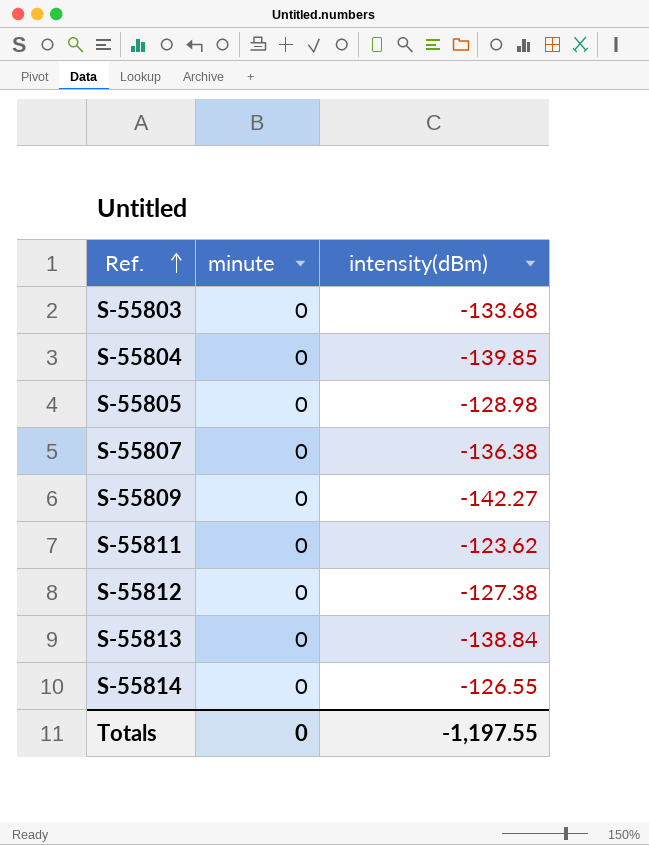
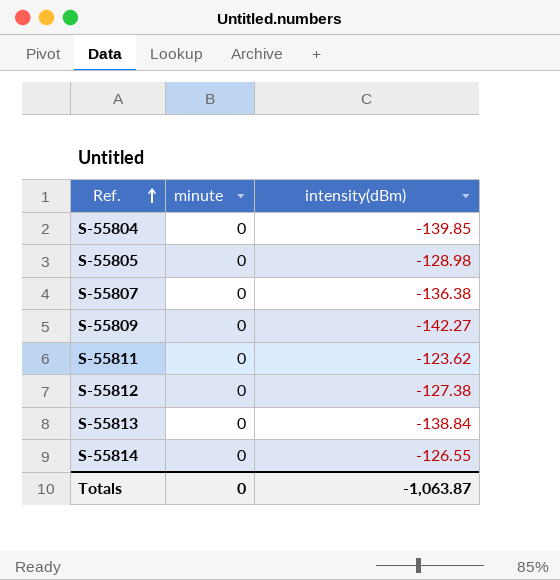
row S-55803: 0 | -133.68 -> none
Totals | intensity(dBm): -1,197.55 -> -1,063.87

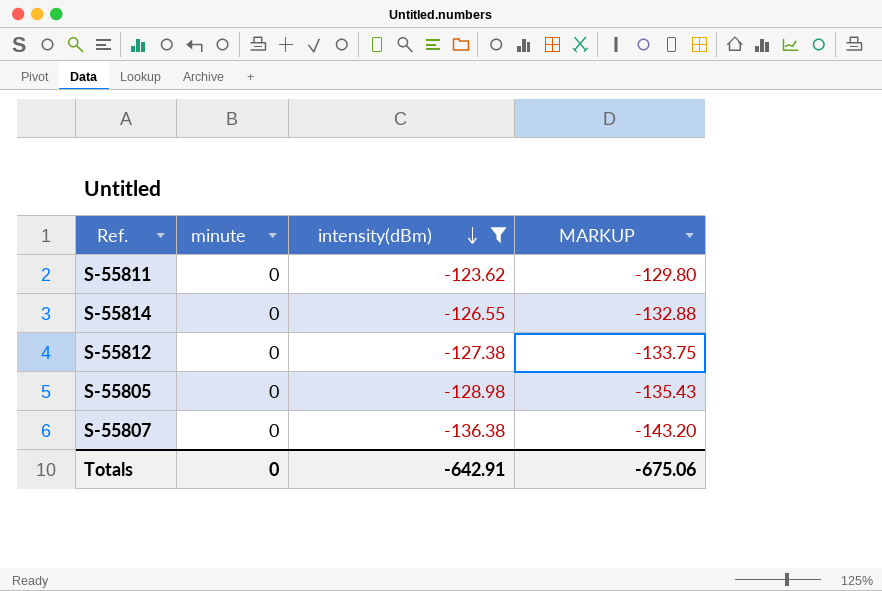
filter: none -> intensity(dBm) >= -136.38
row order: Ref. ascending -> intensity(dBm) descending
column MARKUP | formula: none -> [intensity(dBm)] * 1.05
Totals | intensity(dBm): -1,063.87 -> -642.91

